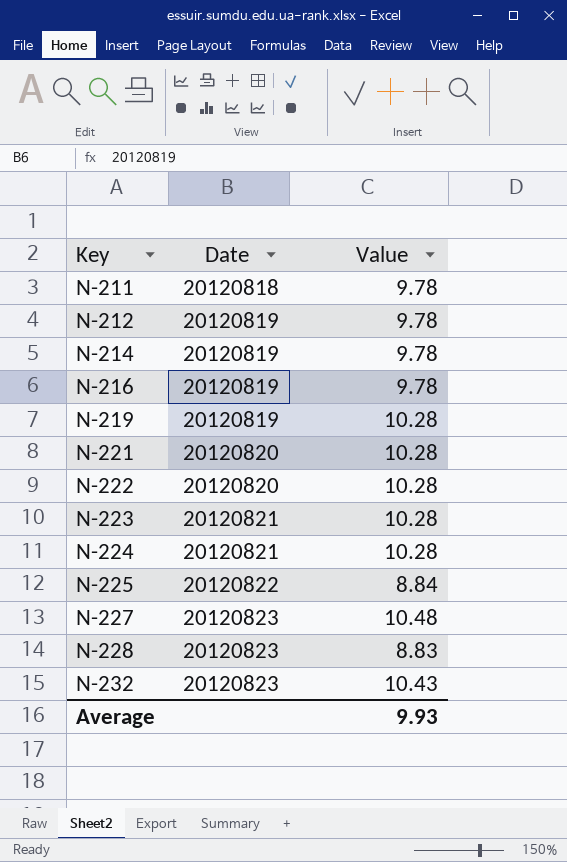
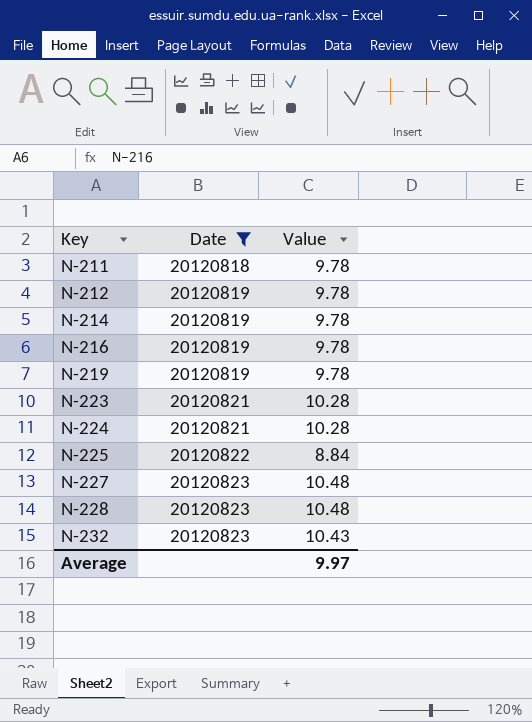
filter: none -> Date != 20120820
N-219 | Value: 10.28 -> 9.78
N-228 | Value: 8.83 -> 10.48
Average | Value: 9.93 -> 9.97

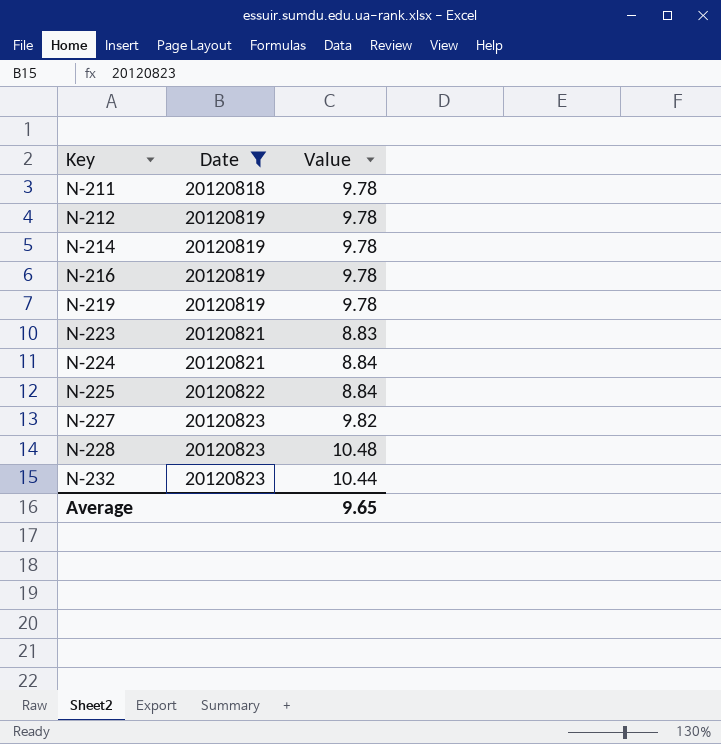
N-223 | Value: 10.28 -> 8.83
N-224 | Value: 10.28 -> 8.84
N-227 | Value: 10.48 -> 9.82
N-232 | Value: 10.43 -> 10.44
Average | Value: 9.97 -> 9.65

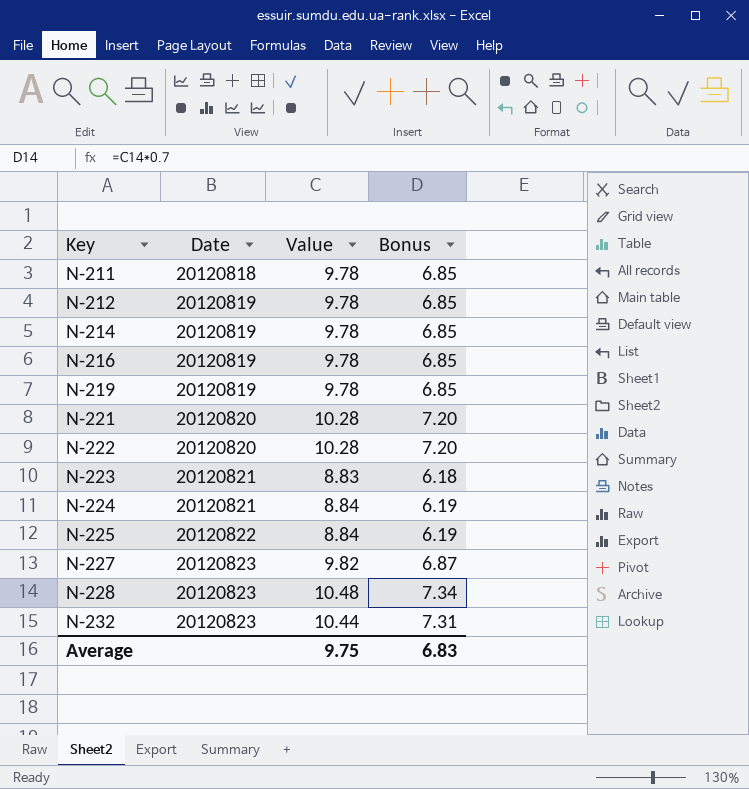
filter: Date != 20120820 -> none
column Bonus | formula: none -> [Value] * 0.7
Average | Value: 9.65 -> 9.75

